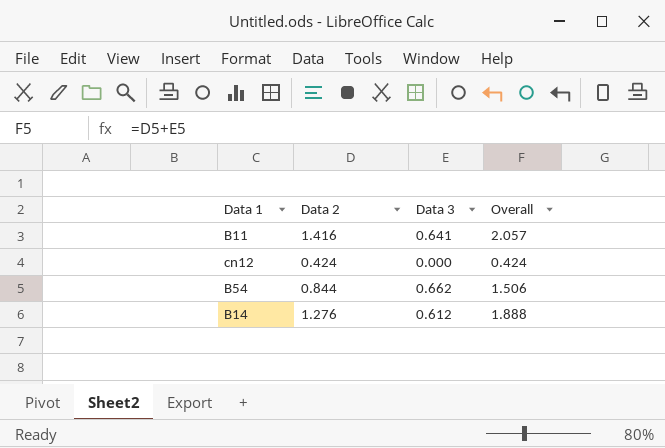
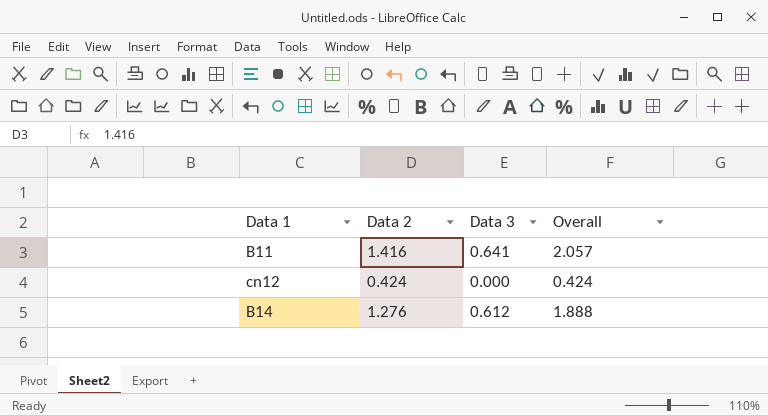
row B54: 0.844 | 0.662 | 1.506 -> none

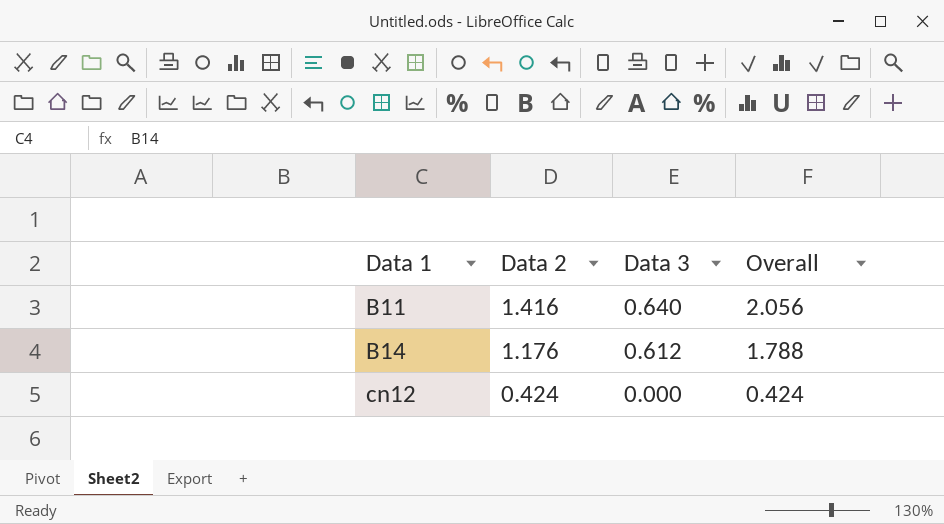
row order: none -> Data 1 ascending
B11 | Data 3: 0.641 -> 0.640
B11 | Overall: 2.057 -> 2.056
B14 | Data 2: 1.276 -> 1.176
B14 | Overall: 1.888 -> 1.788

